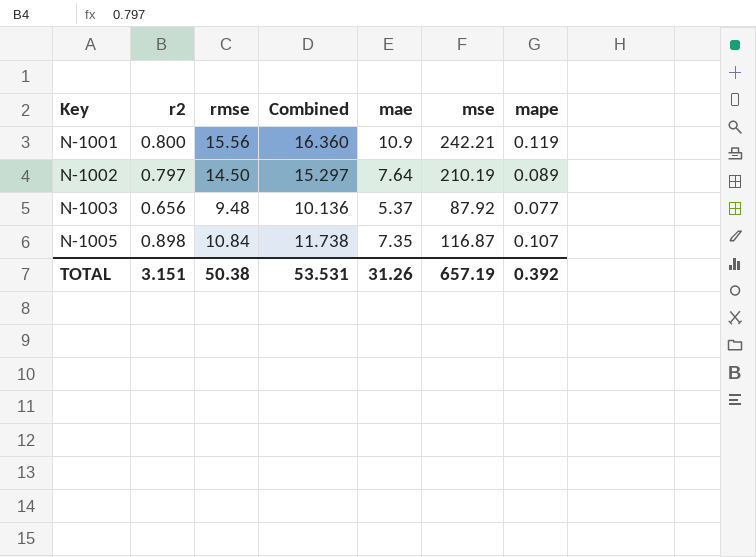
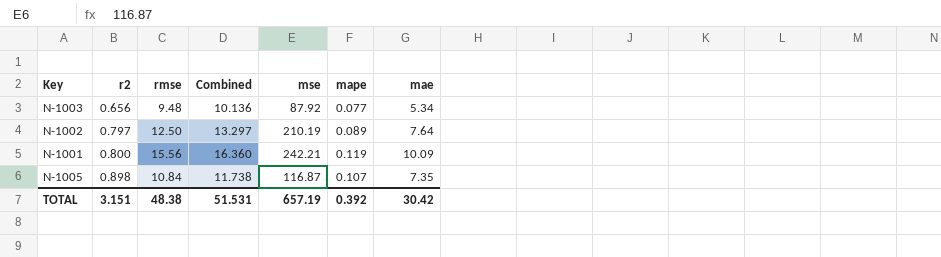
row order: Key ascending -> r2 ascending
column mae | position: 5 -> 7
N-1003 | mae: 5.37 -> 5.34
N-1002 | rmse: 14.50 -> 12.50
N-1002 | Combined: 15.297 -> 13.297
N-1001 | mae: 10.9 -> 10.09
TOTAL | rmse: 50.38 -> 48.38
TOTAL | Combined: 53.531 -> 51.531
TOTAL | mae: 31.26 -> 30.42

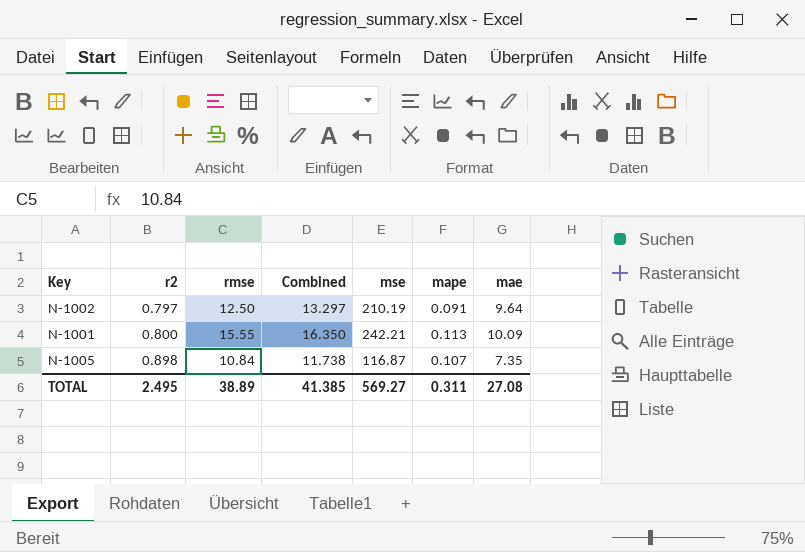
row N-1003: 0.656 | 9.48 | 10.136 | 87.92 | 0.077 | 5.34 -> none
N-1002 | mape: 0.089 -> 0.091
N-1002 | mae: 7.64 -> 9.64
N-1001 | rmse: 15.56 -> 15.55
N-1001 | Combined: 16.360 -> 16.350
N-1001 | mape: 0.119 -> 0.113
TOTAL | r2: 3.151 -> 2.495
TOTAL | rmse: 48.38 -> 38.89
TOTAL | Combined: 51.531 -> 41.385
TOTAL | mse: 657.19 -> 569.27
TOTAL | mape: 0.392 -> 0.311
TOTAL | mae: 30.42 -> 27.08

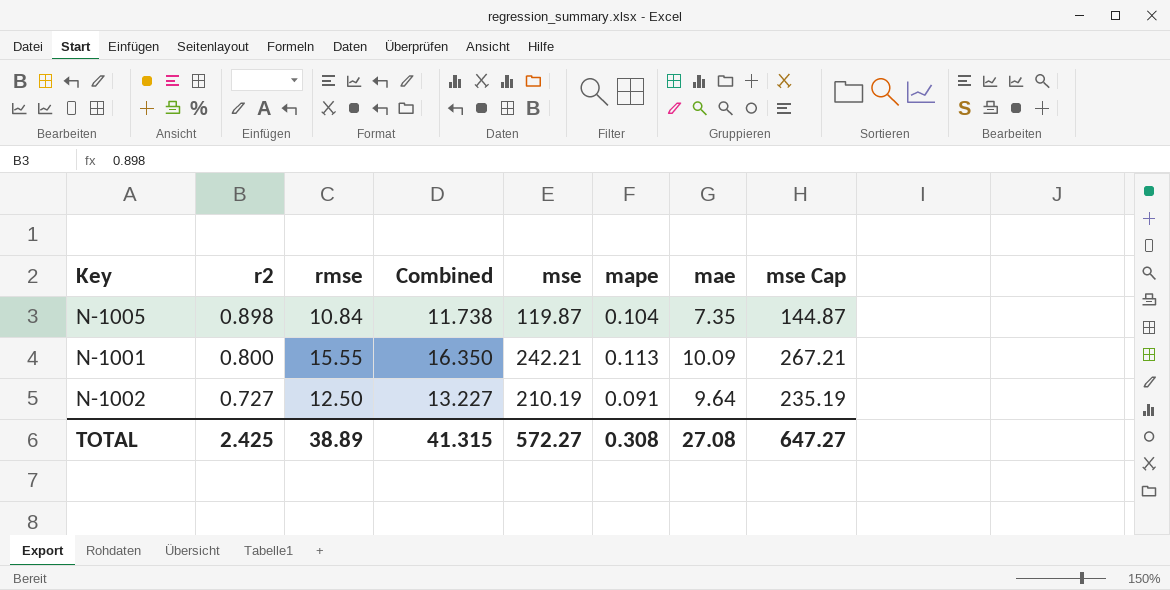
row order: r2 ascending -> r2 descending
column mse Cap | formula: none -> [mse] + 25
N-1005 | mse: 116.87 -> 119.87
N-1005 | mape: 0.107 -> 0.104
N-1002 | r2: 0.797 -> 0.727
N-1002 | Combined: 13.297 -> 13.227
TOTAL | r2: 2.495 -> 2.425
TOTAL | Combined: 41.385 -> 41.315
TOTAL | mse: 569.27 -> 572.27
TOTAL | mape: 0.311 -> 0.308

